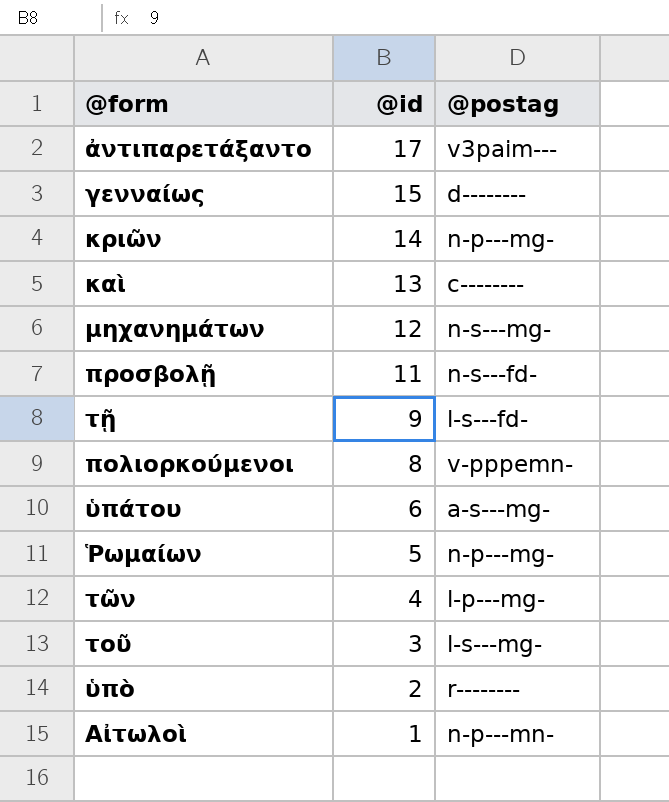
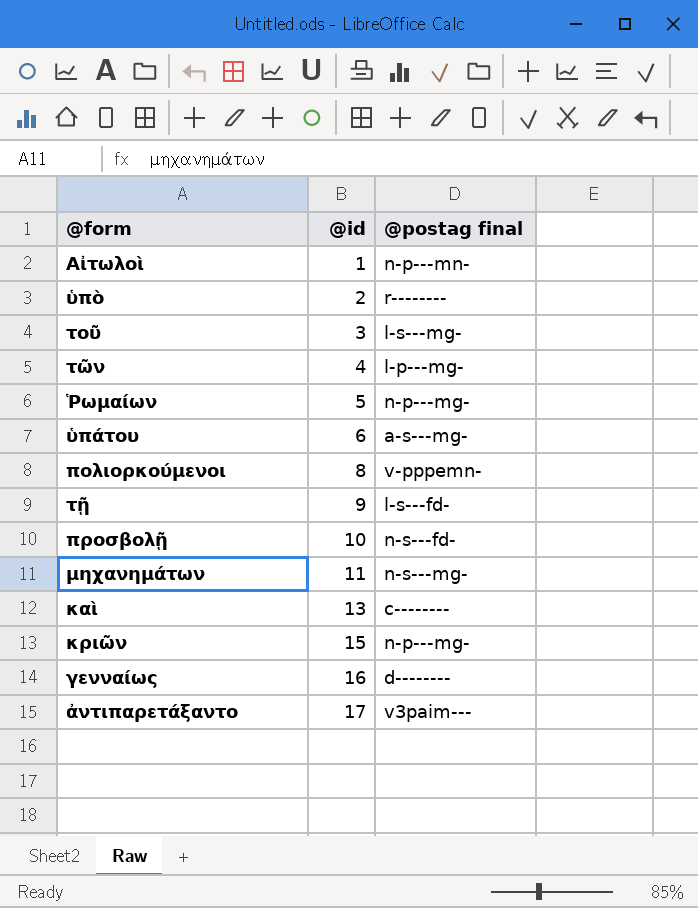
row order: @id descending -> @id ascending
column name: @postag -> @postag final
προσβολῇ | @id: 11 -> 10
μηχανημάτων | @id: 12 -> 11
κριῶν | @id: 14 -> 15
γενναίως | @id: 15 -> 16

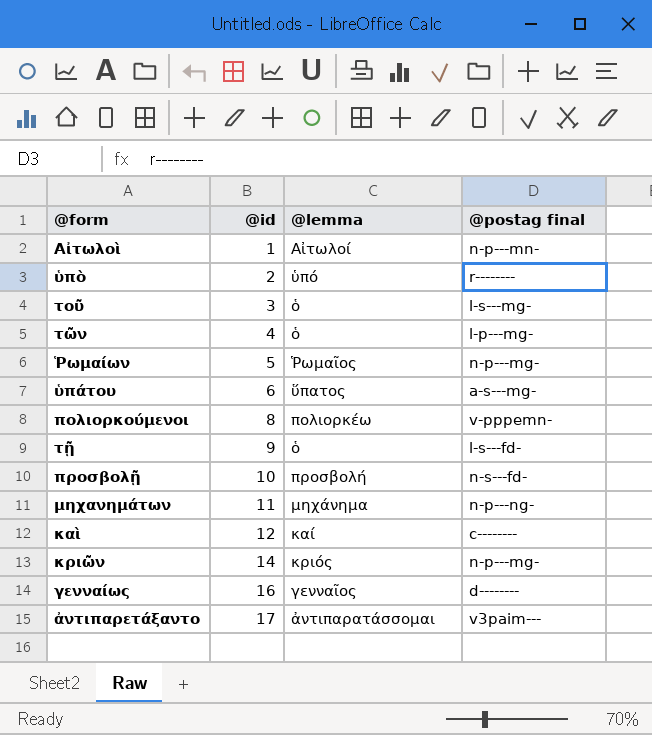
column @lemma | position: none -> 3
μηχανημάτων | @postag final: n-s---mg- -> n-p---ng-
καὶ | @id: 13 -> 12
κριῶν | @id: 15 -> 14

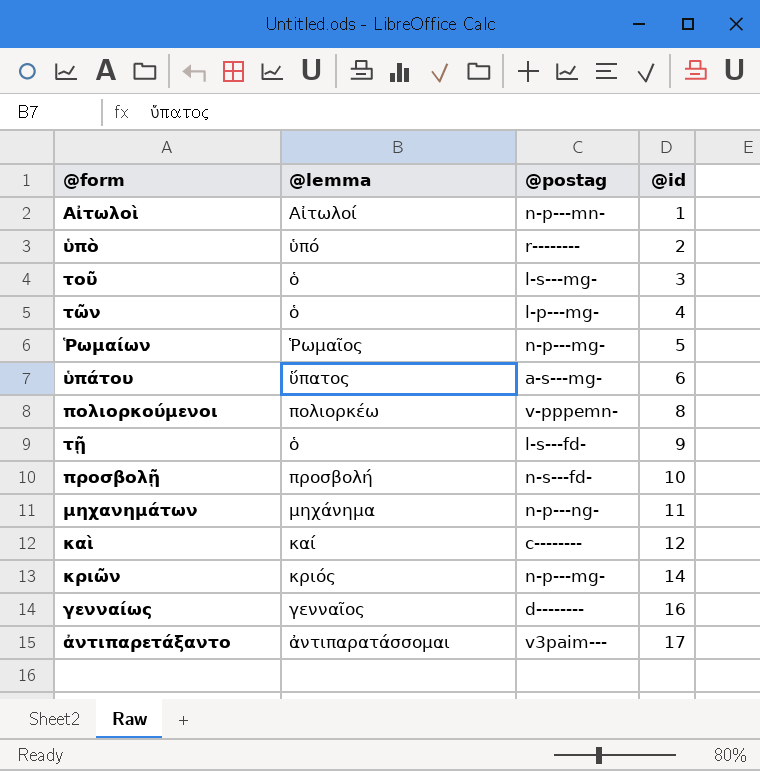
column name: @postag final -> @postag
column @id | position: 2 -> 4

